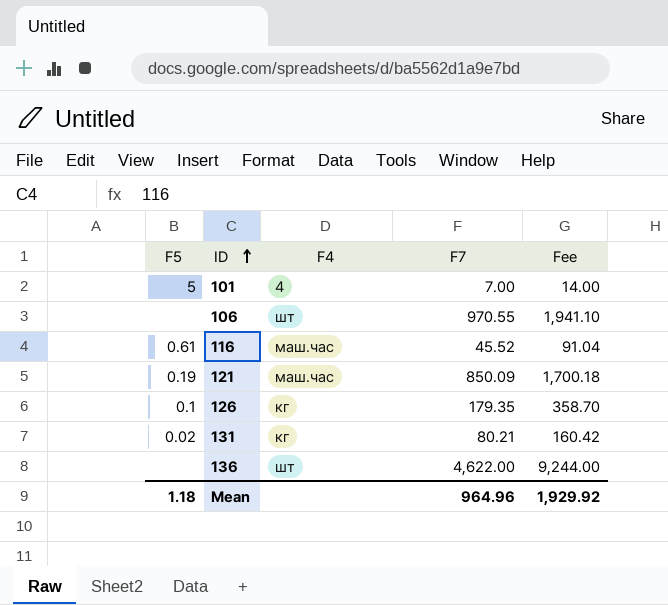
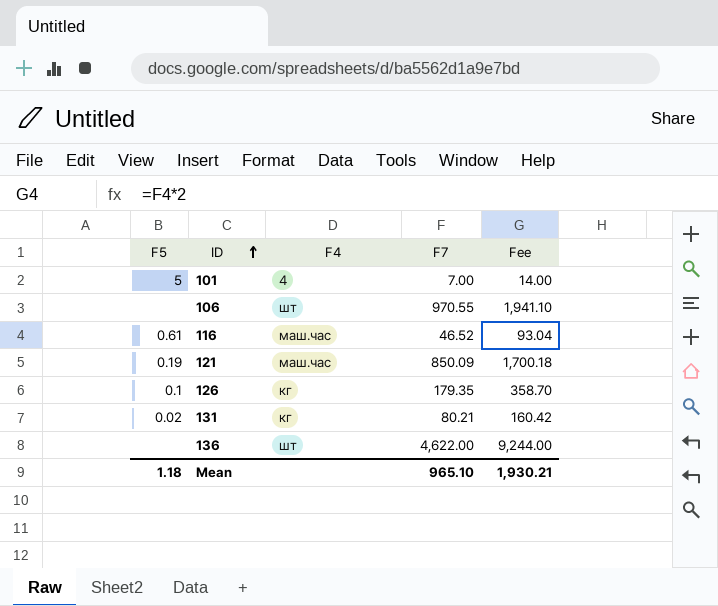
116 | F7: 45.52 -> 46.52
116 | Fee: 91.04 -> 93.04
Mean | F7: 964.96 -> 965.10
Mean | Fee: 1,929.92 -> 1,930.21

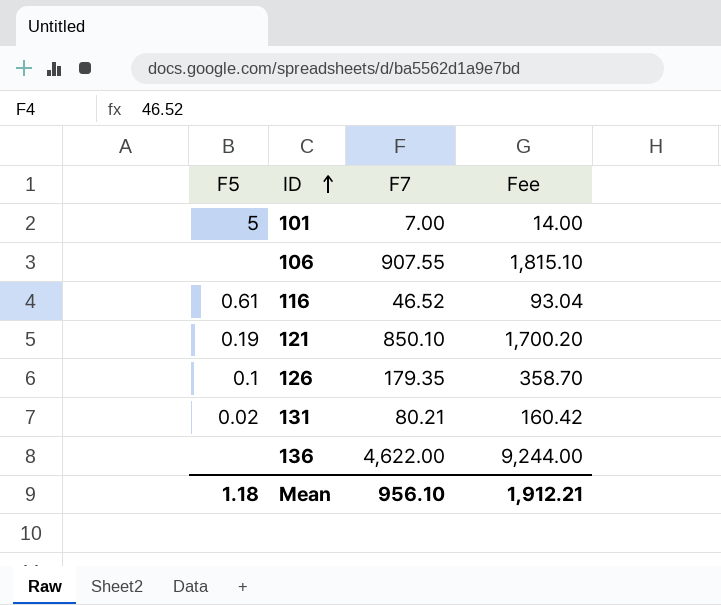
column F4 | position: 3 -> none
106 | F7: 970.55 -> 907.55
106 | Fee: 1,941.10 -> 1,815.10
121 | F7: 850.09 -> 850.10
121 | Fee: 1,700.18 -> 1,700.20
Mean | F7: 965.10 -> 956.10
Mean | Fee: 1,930.21 -> 1,912.21

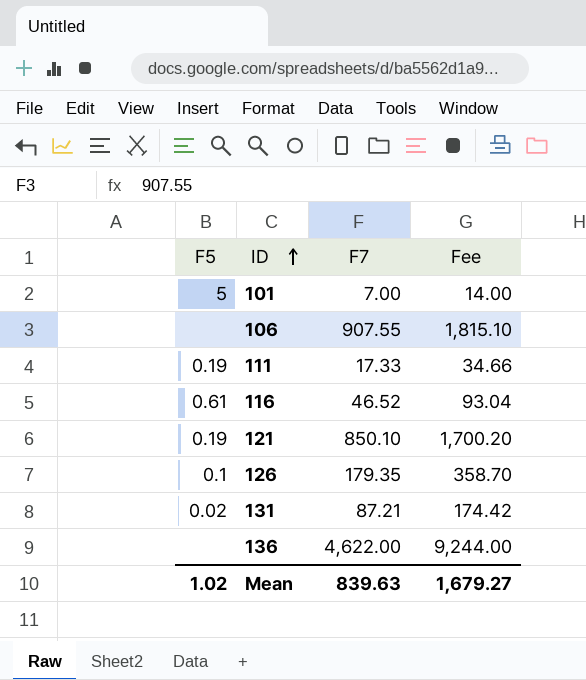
row 111: none -> 0.19 | 17.33 | 34.66
131 | F7: 80.21 -> 87.21
131 | Fee: 160.42 -> 174.42
Mean | F5: 1.18 -> 1.02
Mean | F7: 956.10 -> 839.63
Mean | Fee: 1,912.21 -> 1,679.27

